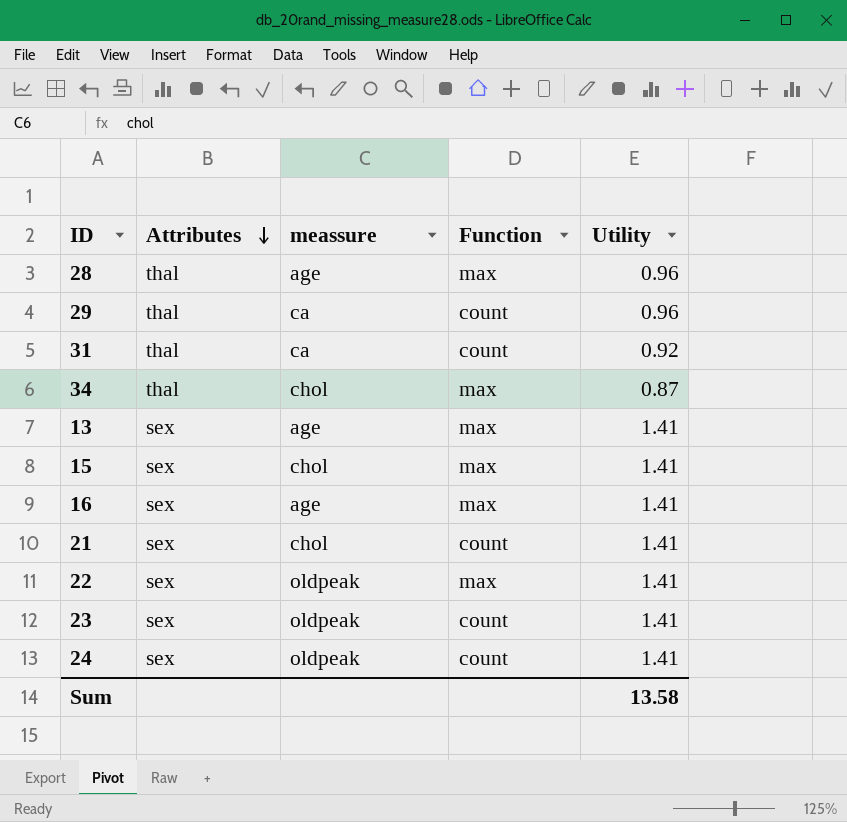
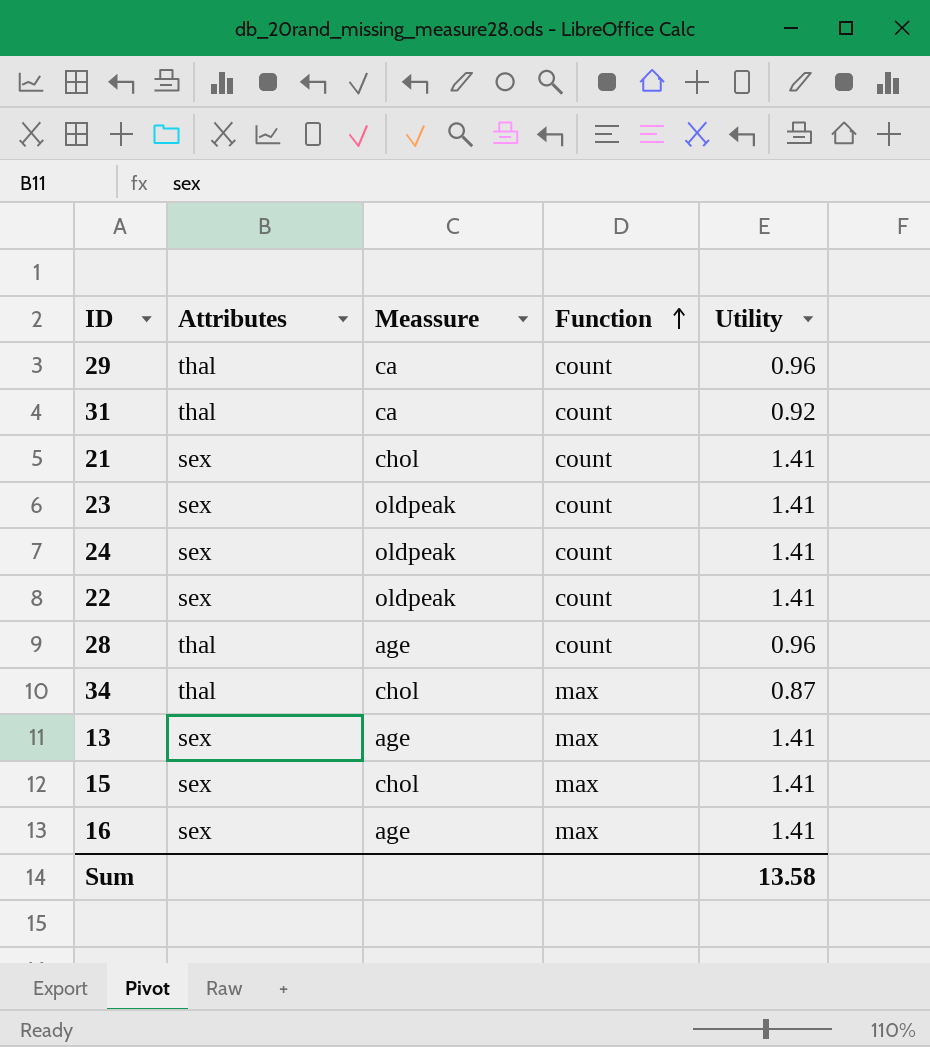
row order: Attributes descending -> Function ascending
column name: meassure -> Meassure
22 | Function: max -> count
28 | Function: max -> count

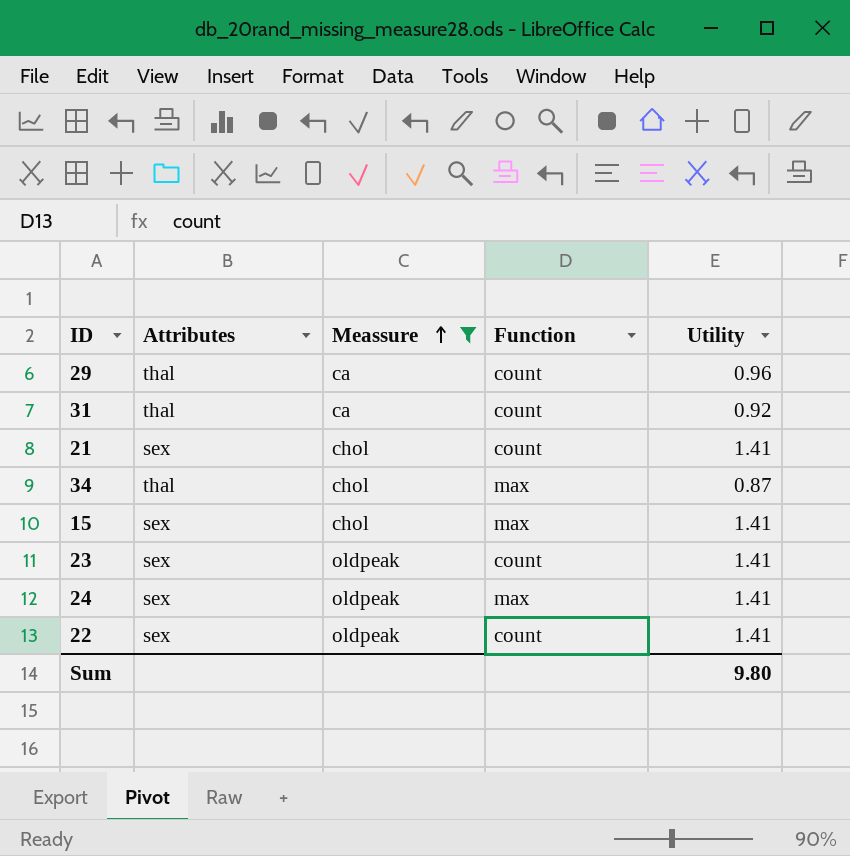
filter: none -> Meassure != age
row order: Function ascending -> Meassure ascending
24 | Function: count -> max
Sum | Utility: 13.58 -> 9.80

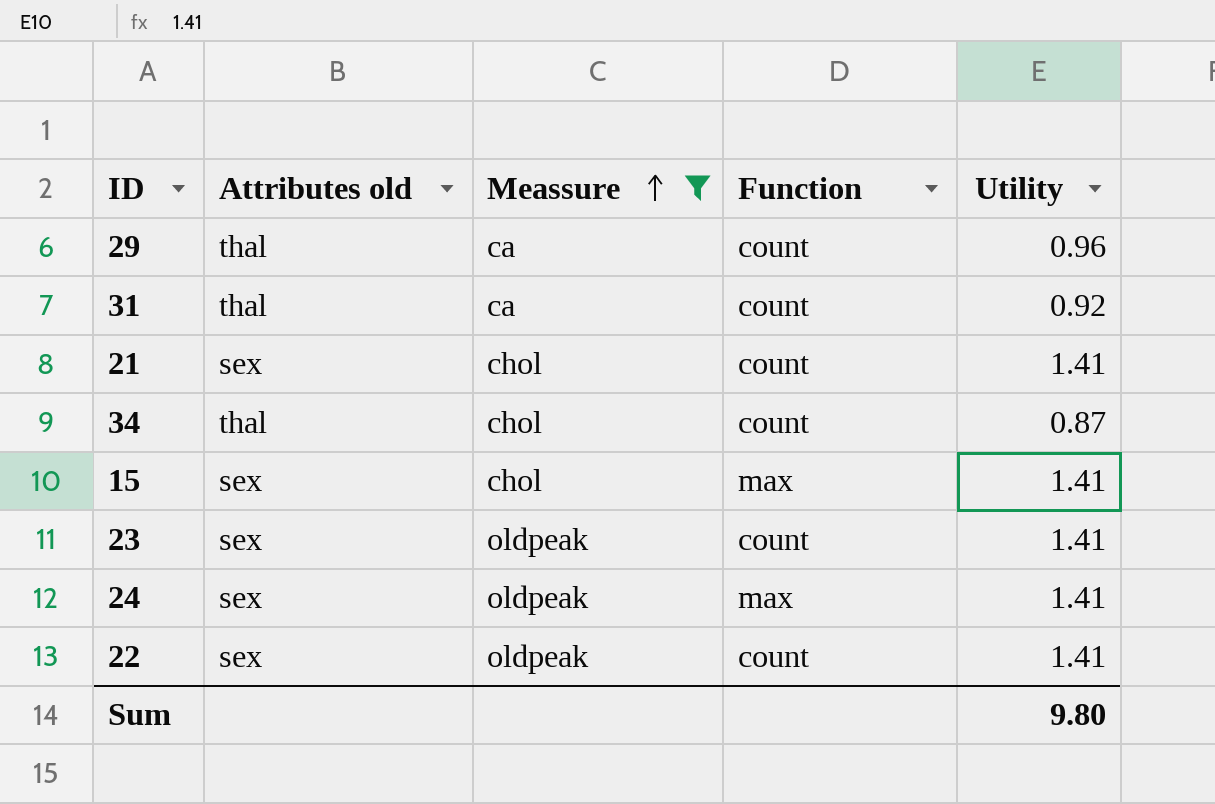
column name: Attributes -> Attributes old
34 | Function: max -> count

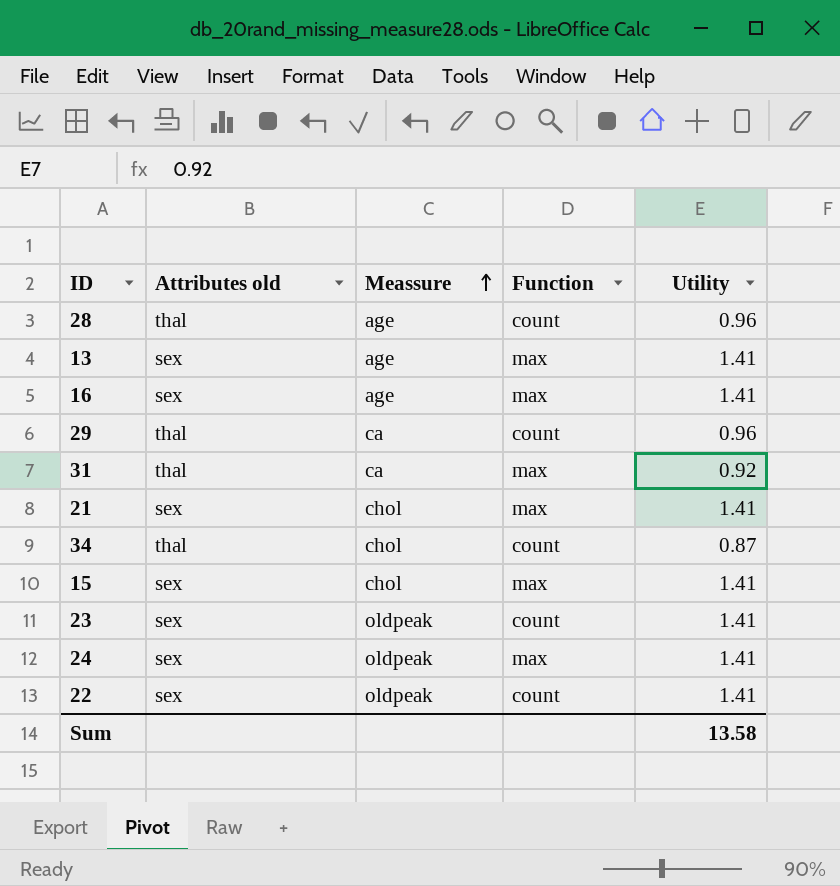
filter: Meassure != age -> none
31 | Function: count -> max
21 | Function: count -> max
Sum | Utility: 9.80 -> 13.58

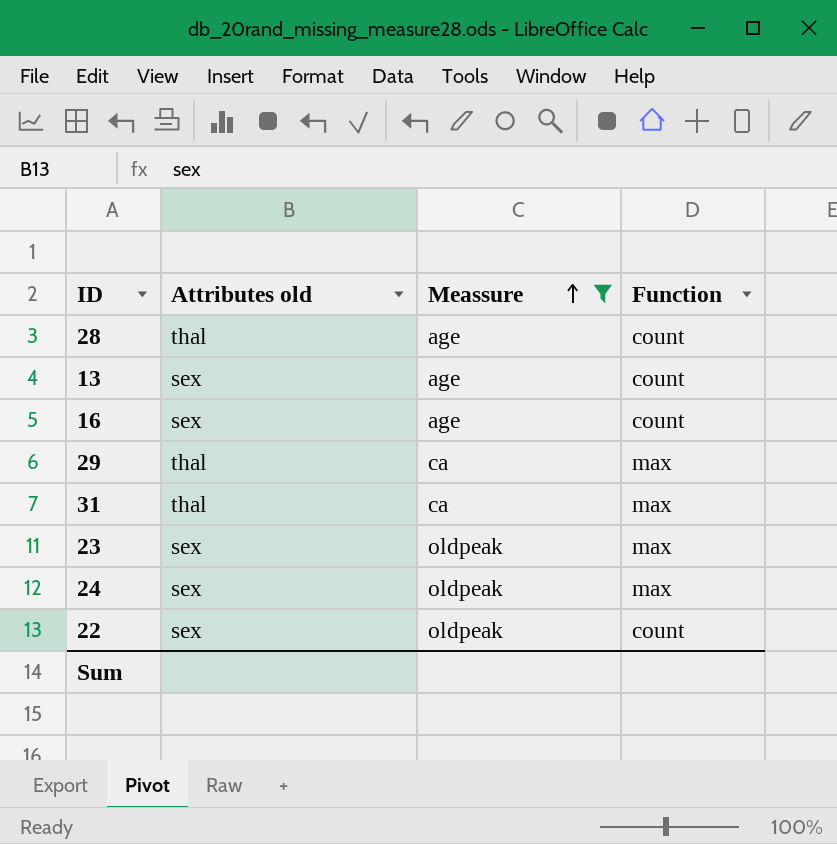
filter: none -> Meassure != chol
column Utility | position: 5 -> none
13 | Function: max -> count
16 | Function: max -> count
29 | Function: count -> max
23 | Function: count -> max

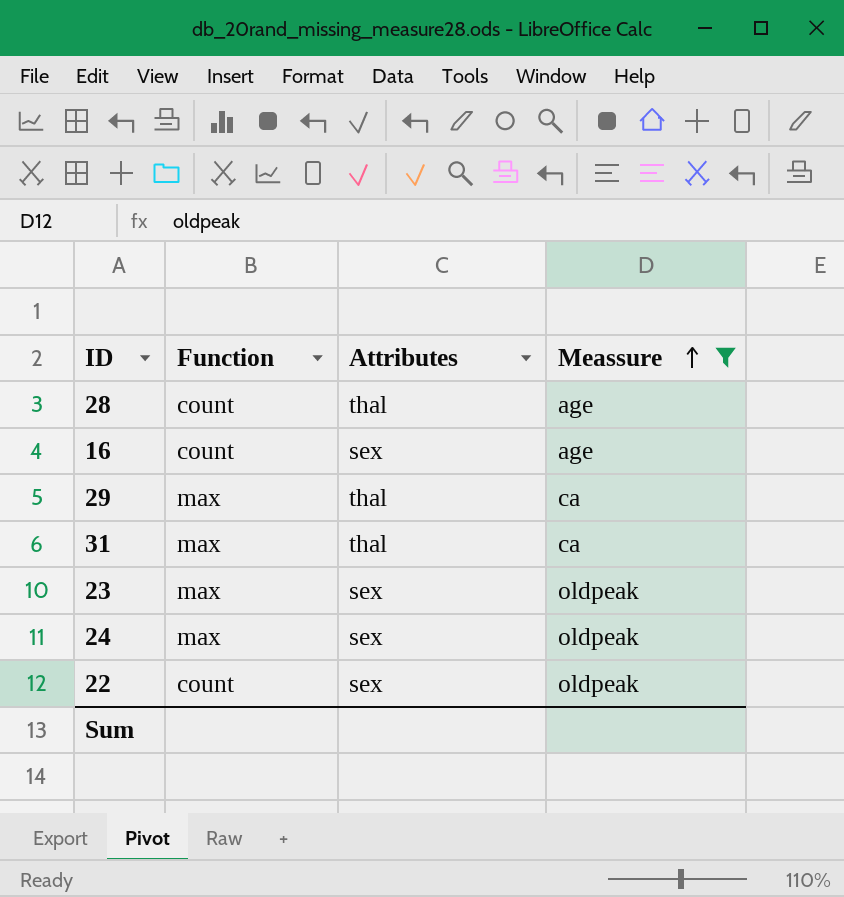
column Function | position: 4 -> 2
column name: Attributes old -> Attributes
row 13: sex | age | count -> none

